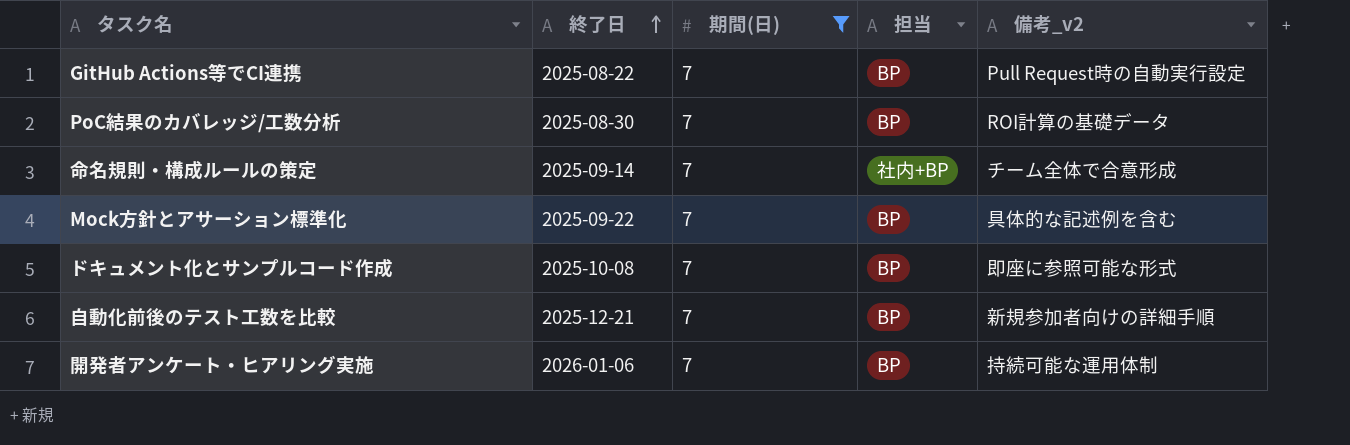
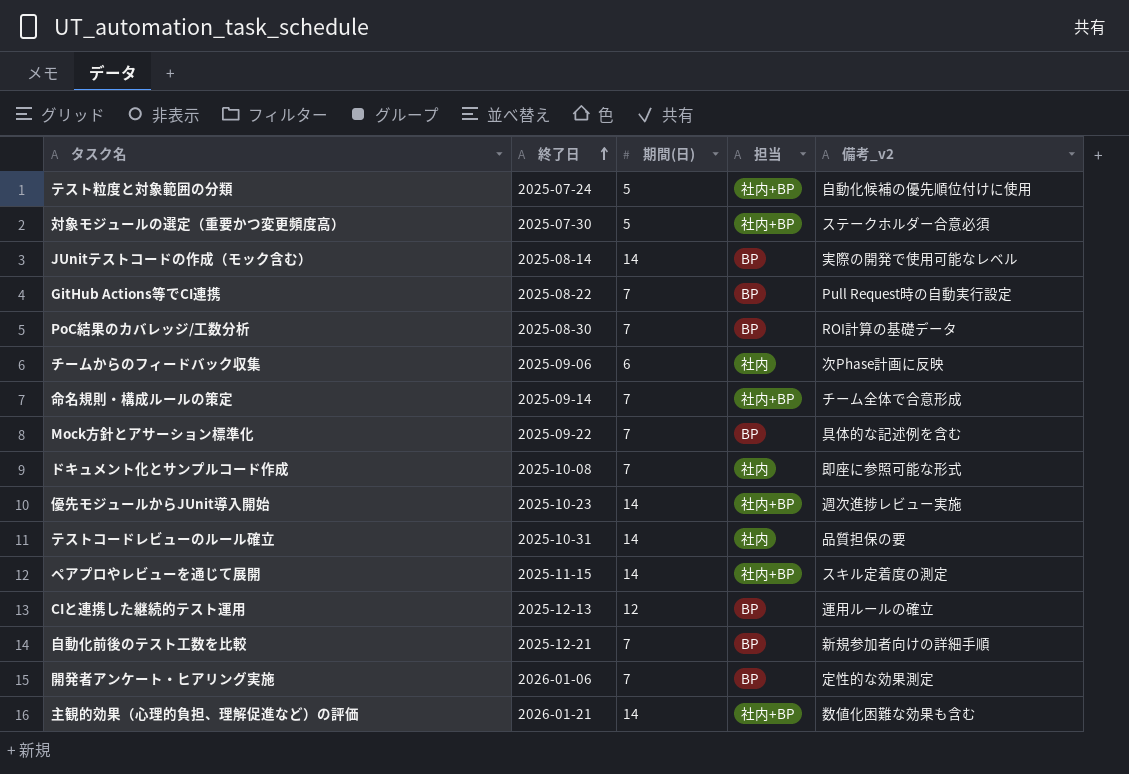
filter: 期間(日) = 7 -> none
ドキュメント化とサンプルコード作成 | 担当: BP -> 社内
開発者アンケート・ヒアリング実施 | 備考_v2: 持続可能な運用体制 -> 定性的な効果測定

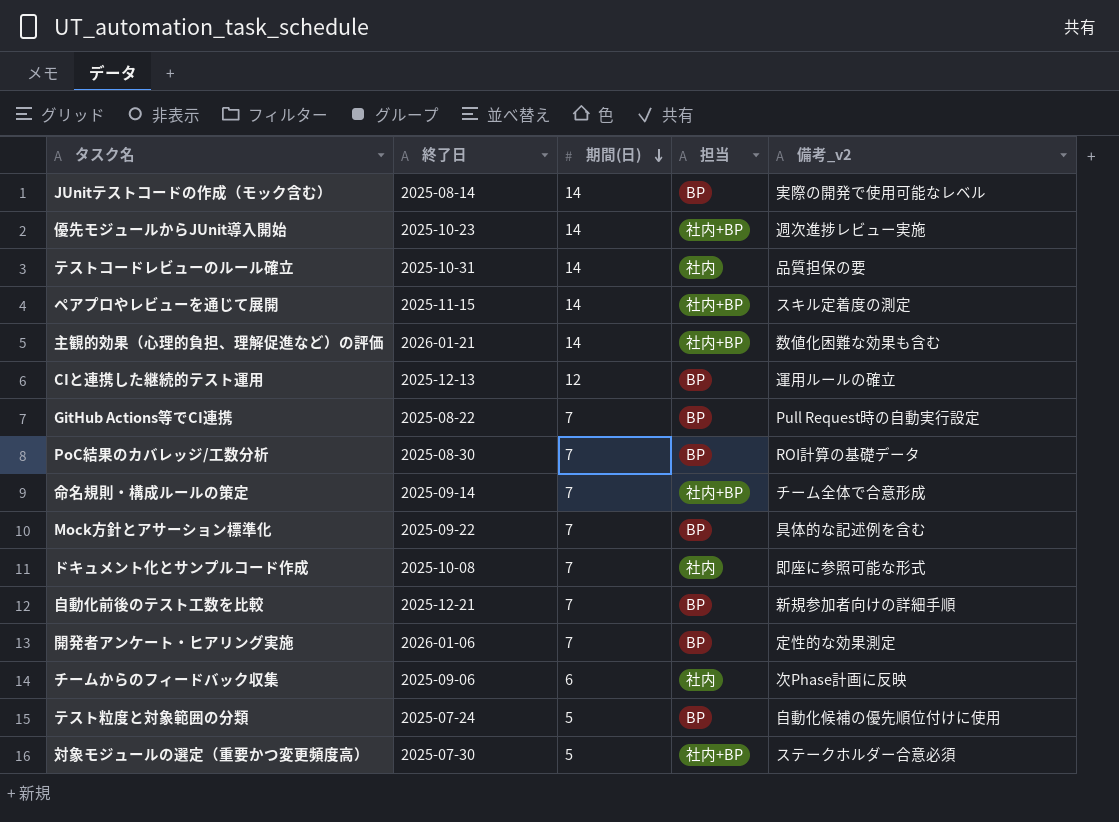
row order: 終了日 ascending -> 期間(日) descending
テスト粒度と対象範囲の分類 | 担当: 社内+BP -> BP

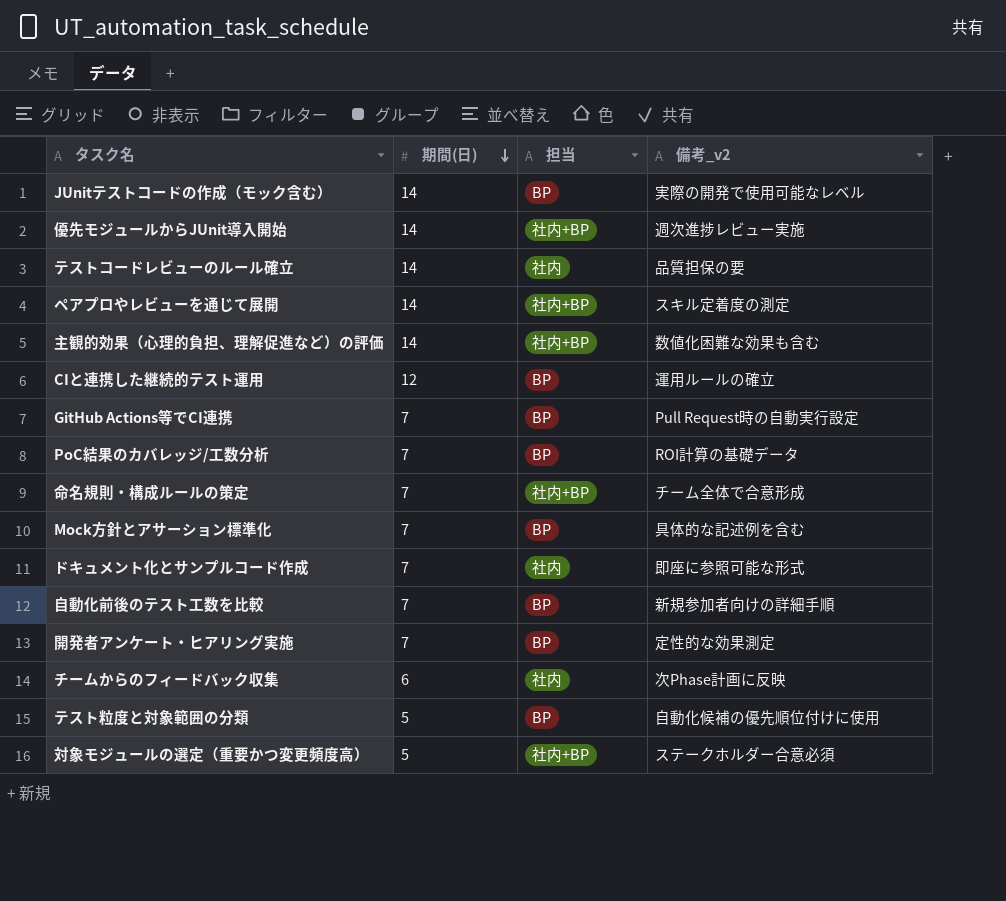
column 終了日 | position: 2 -> none

